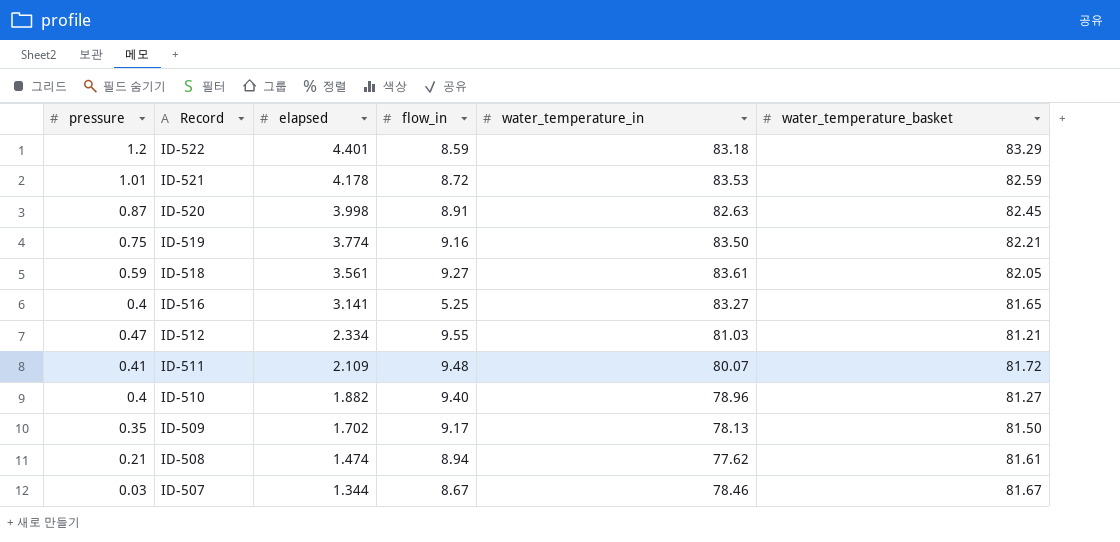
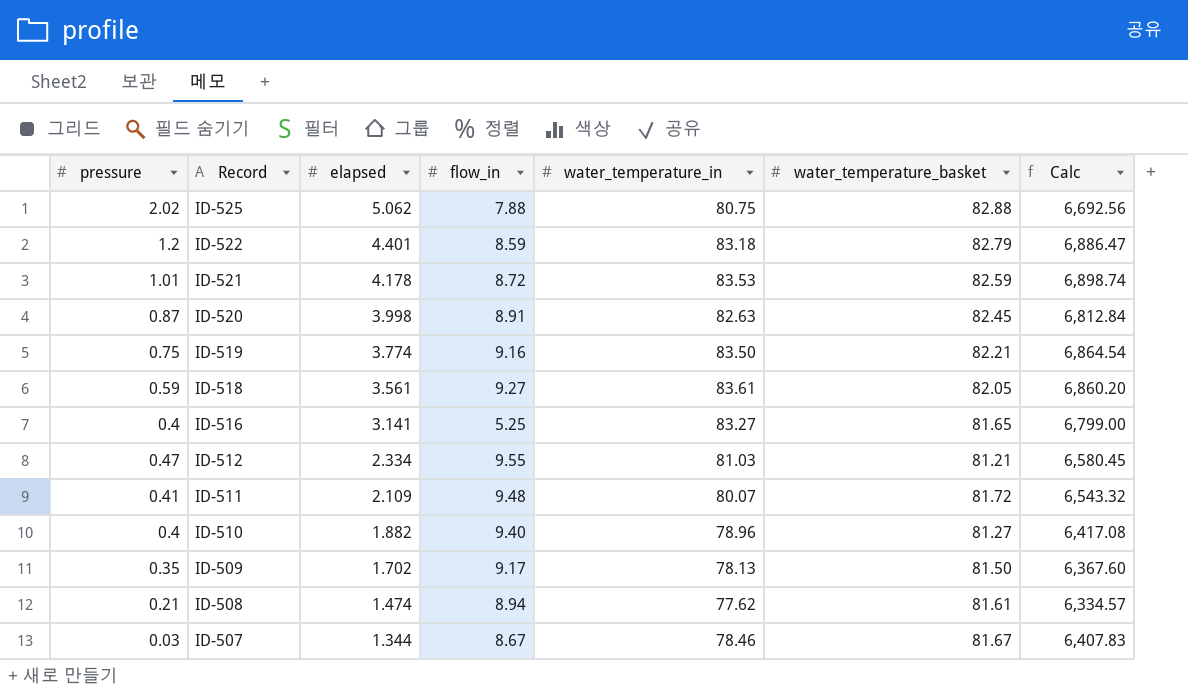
column Calc | formula: none -> [water_temperature_in] * [water_temperature_basket]
row ID-525: none -> 2.02 | 5.062 | 7.88 | 80.75 | 82.88 | 6,692.56
ID-522 | water_temperature_basket: 83.29 -> 82.79

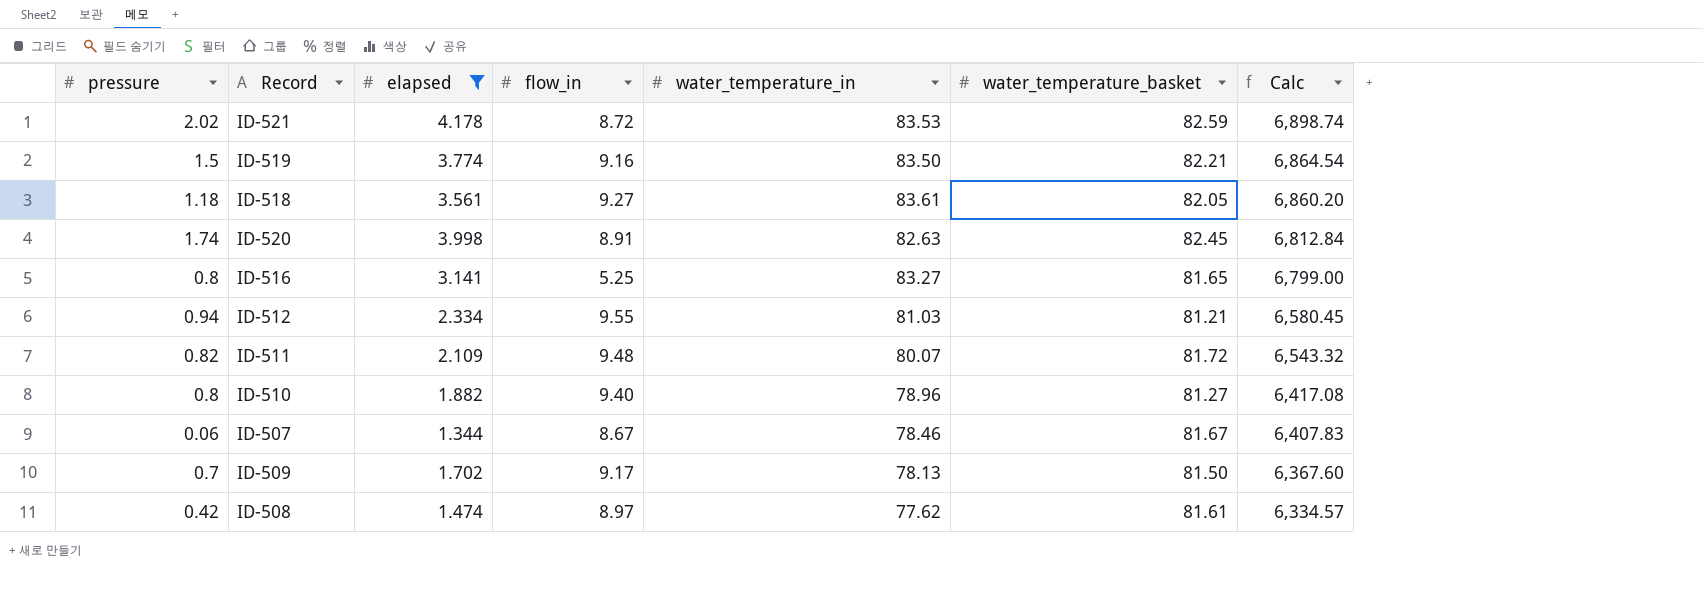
filter: none -> elapsed <= 4.178
row order: Record descending -> Calc descending
ID-521 | pressure: 1.01 -> 2.02
ID-519 | pressure: 0.75 -> 1.5
ID-518 | pressure: 0.59 -> 1.18
ID-520 | pressure: 0.87 -> 1.74
ID-516 | pressure: 0.4 -> 0.8
ID-512 | pressure: 0.47 -> 0.94
ID-511 | pressure: 0.41 -> 0.82
ID-510 | pressure: 0.4 -> 0.8
ID-507 | pressure: 0.03 -> 0.06
ID-509 | pressure: 0.35 -> 0.7
ID-508 | pressure: 0.21 -> 0.42
ID-508 | flow_in: 8.94 -> 8.97

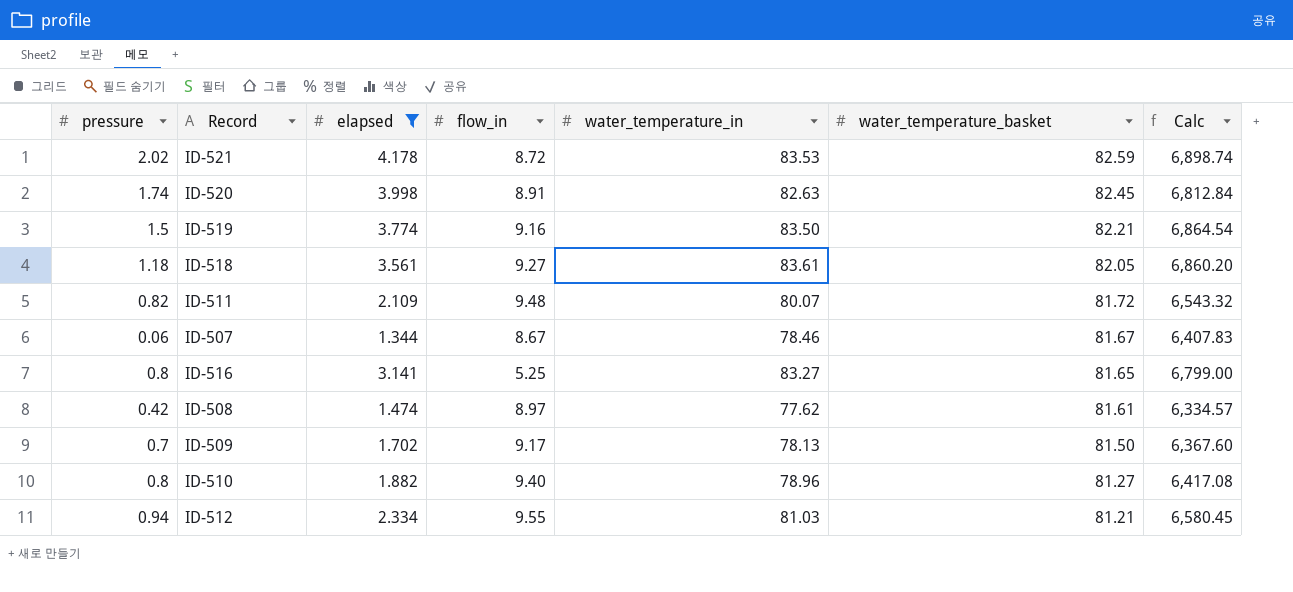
row order: Calc descending -> water_temperature_basket descending

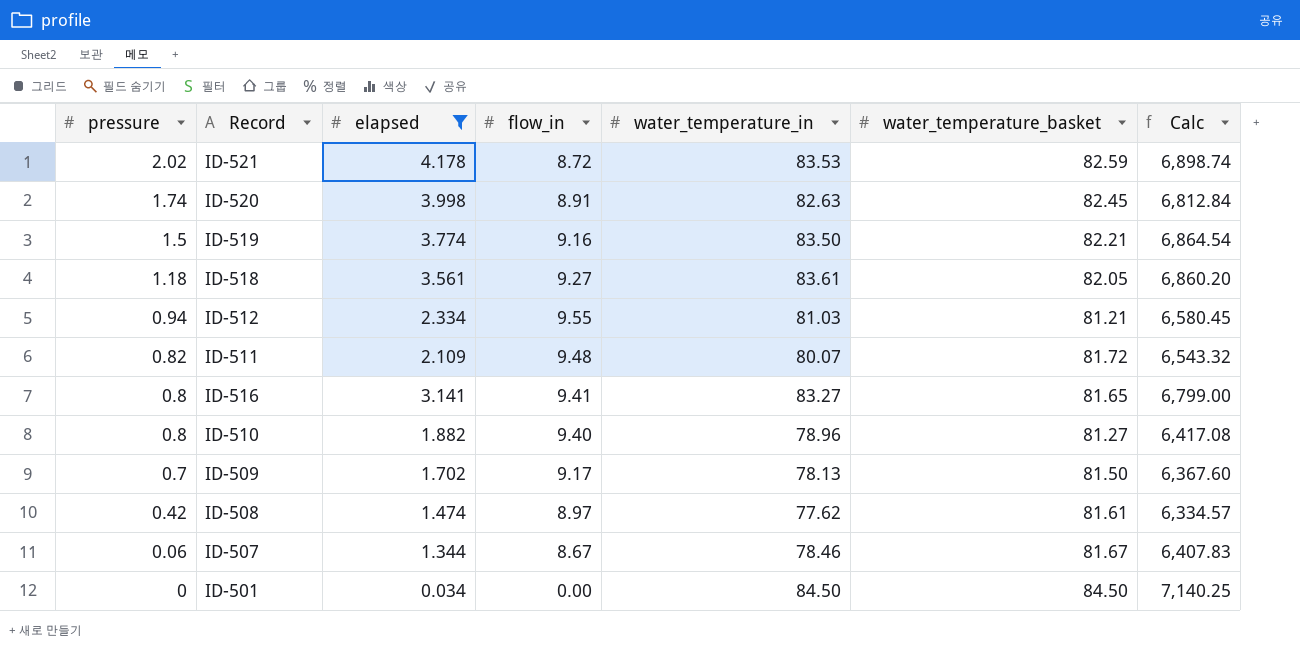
row order: water_temperature_basket descending -> pressure descending
ID-516 | flow_in: 5.25 -> 9.41
row ID-501: none -> 0 | 0.034 | 0.00 | 84.50 | 84.50 | 7,140.25

